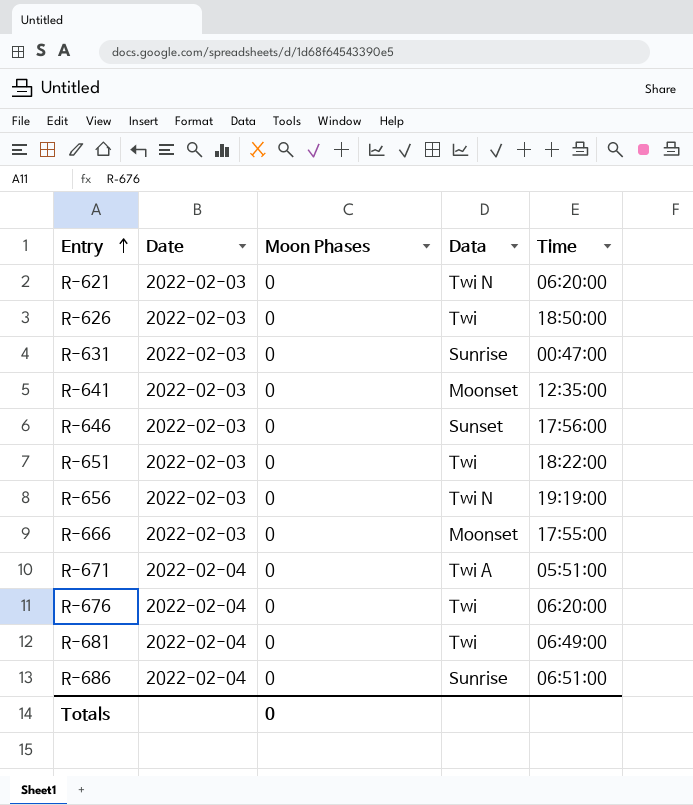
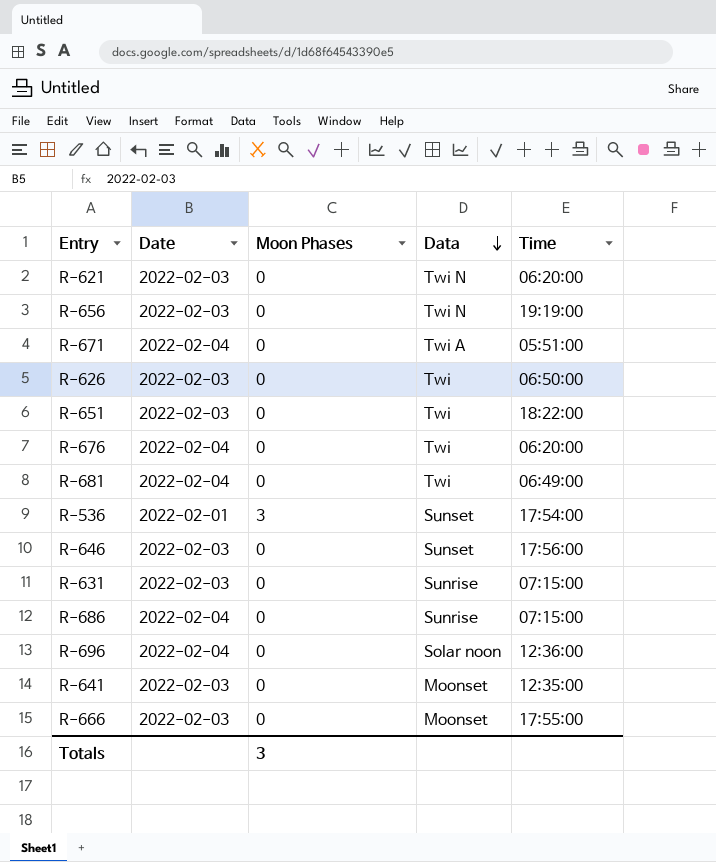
row order: Entry ascending -> Data descending
R-626 | Time: 18:50:00 -> 06:50:00
row R-536: none -> 2022-02-01 | 3 | Sunset | 17:54:00
R-631 | Time: 00:47:00 -> 07:15:00
R-686 | Time: 06:51:00 -> 07:15:00
row R-696: none -> 2022-02-04 | 0 | Solar noon | 12:36:00
Totals | Moon Phases: 0 -> 3

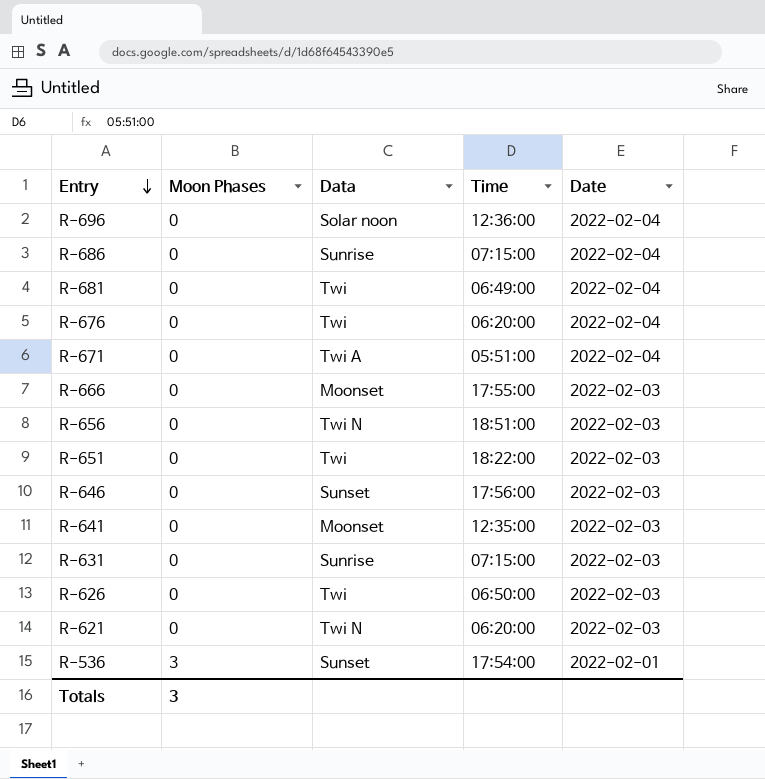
row order: Data descending -> Entry descending
column Date | position: 2 -> 5
R-656 | Time: 19:19:00 -> 18:51:00

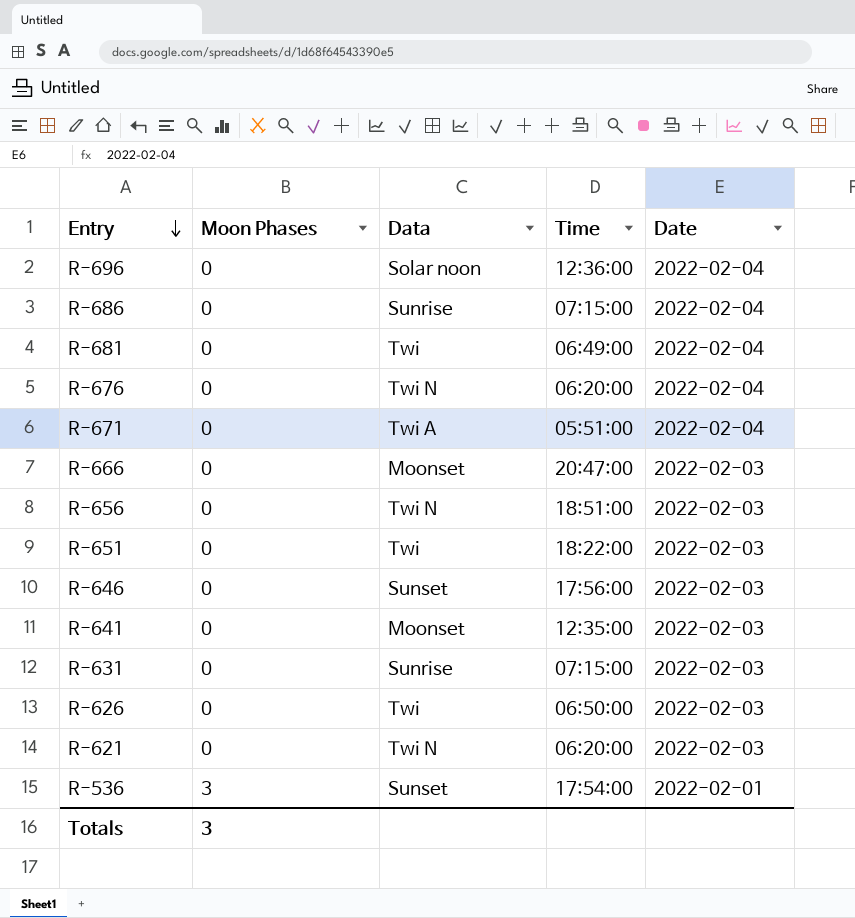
R-676 | Data: Twi -> Twi N
R-666 | Time: 17:55:00 -> 20:47:00

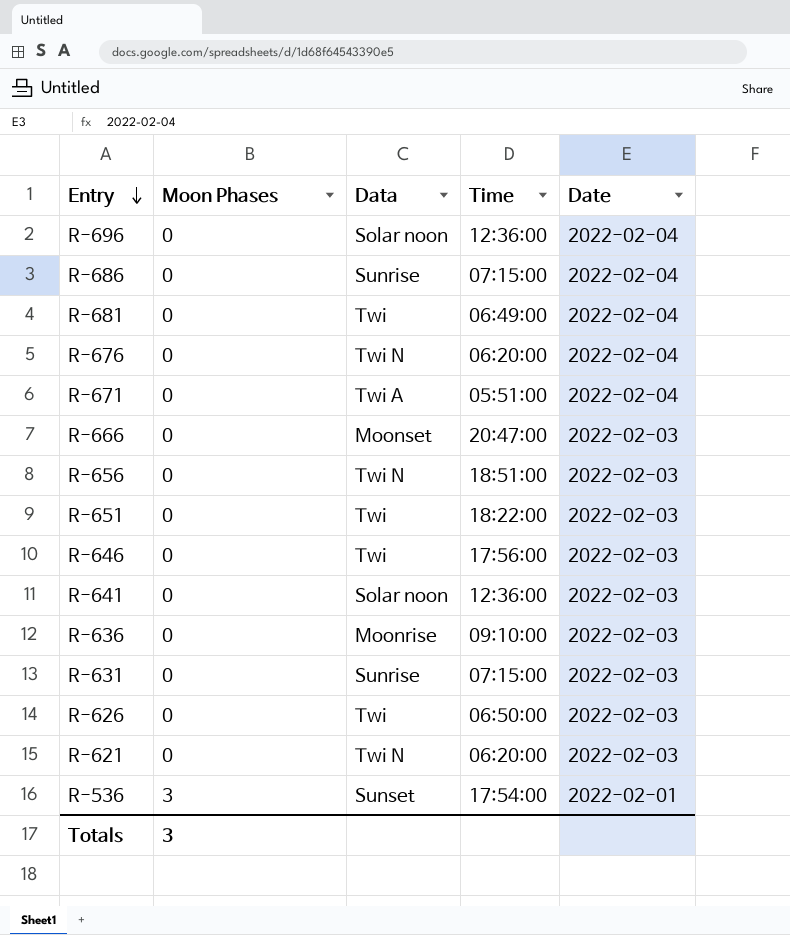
R-646 | Data: Sunset -> Twi
R-641 | Data: Moonset -> Solar noon
R-641 | Time: 12:35:00 -> 12:36:00
row R-636: none -> 0 | Moonrise | 09:10:00 | 2022-02-03

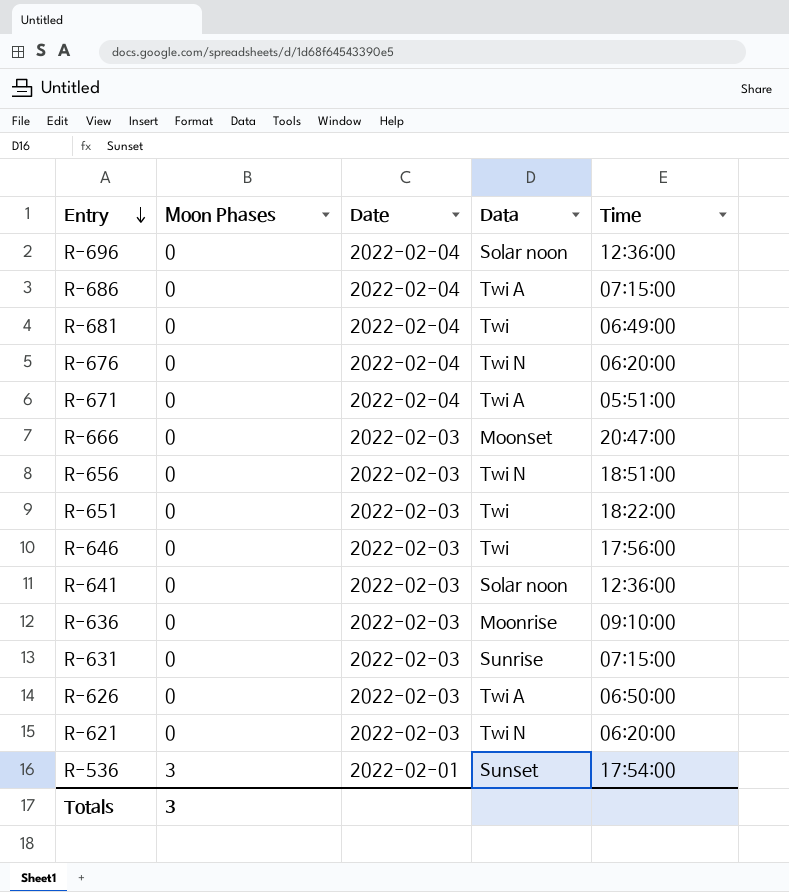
column Date | position: 5 -> 3
R-686 | Data: Sunrise -> Twi A
R-626 | Data: Twi -> Twi A

